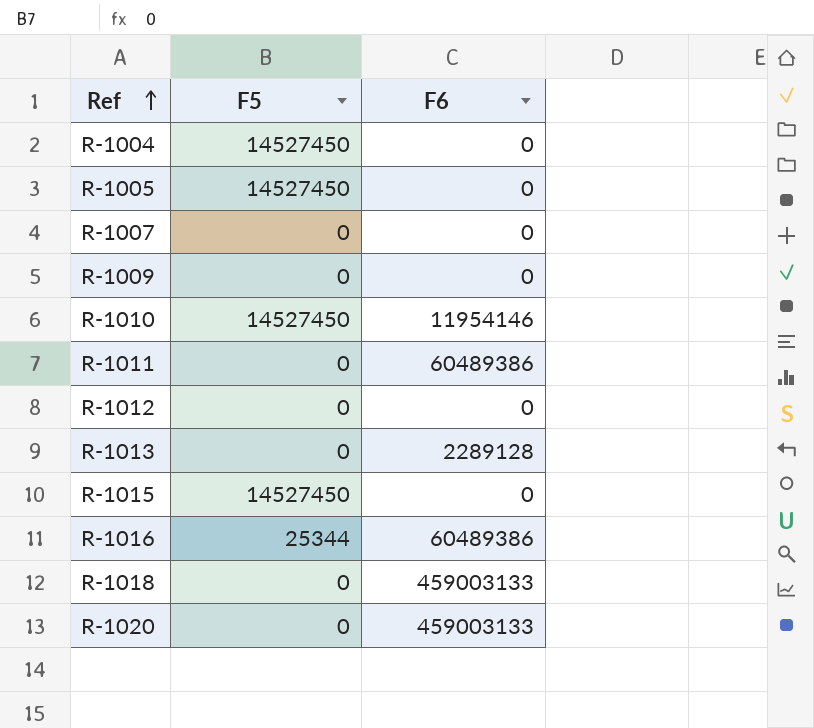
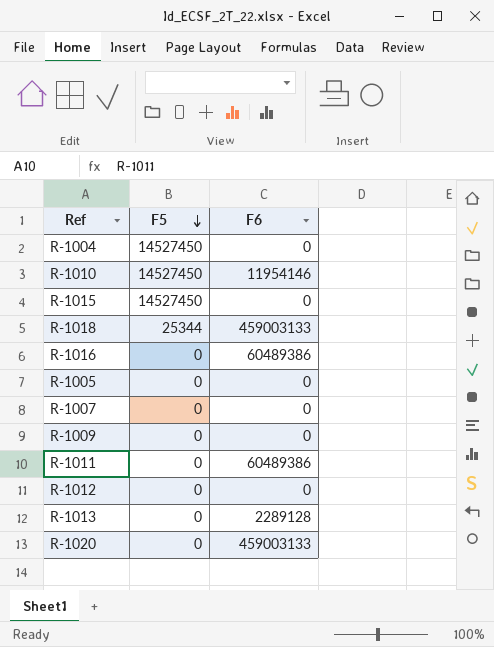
row order: Ref ascending -> F5 descending
R-1018 | F5: 0 -> 25344
R-1016 | F5: 25344 -> 0
R-1005 | F5: 14527450 -> 0

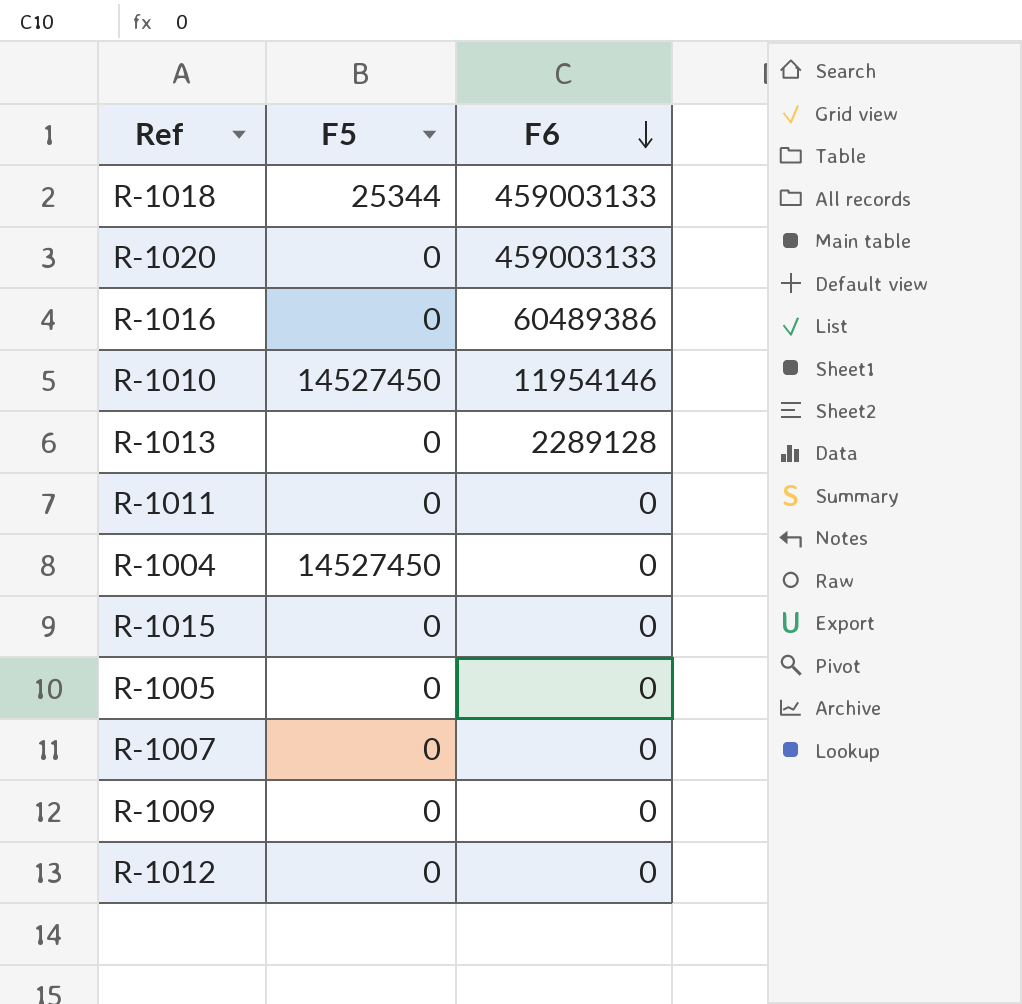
row order: F5 descending -> F6 descending
R-1011 | F6: 60489386 -> 0
R-1015 | F5: 14527450 -> 0

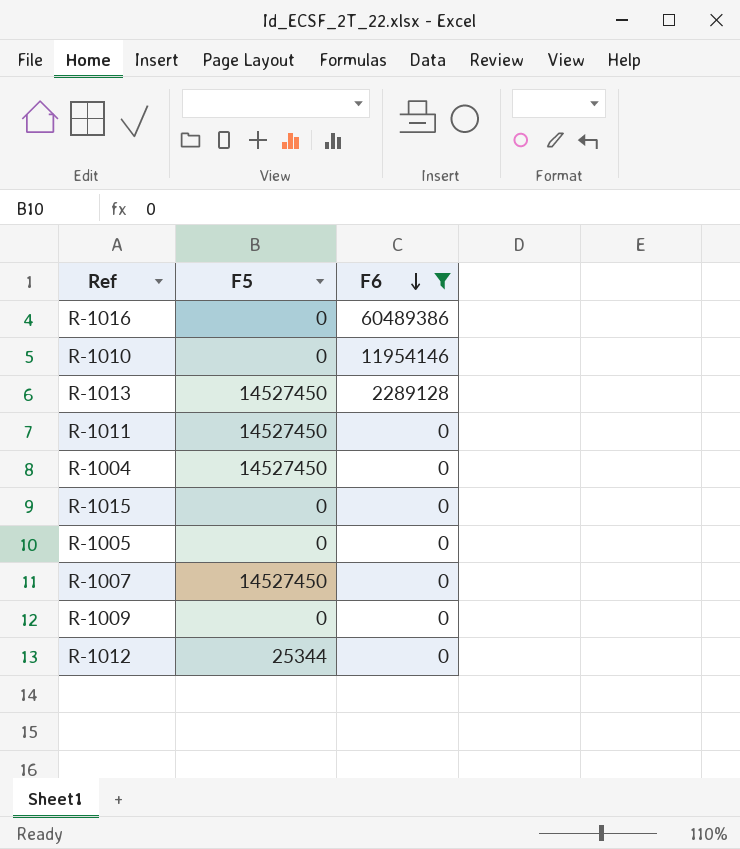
filter: none -> F6 != 459003133
R-1010 | F5: 14527450 -> 0
R-1013 | F5: 0 -> 14527450
R-1011 | F5: 0 -> 14527450
R-1007 | F5: 0 -> 14527450
R-1012 | F5: 0 -> 25344

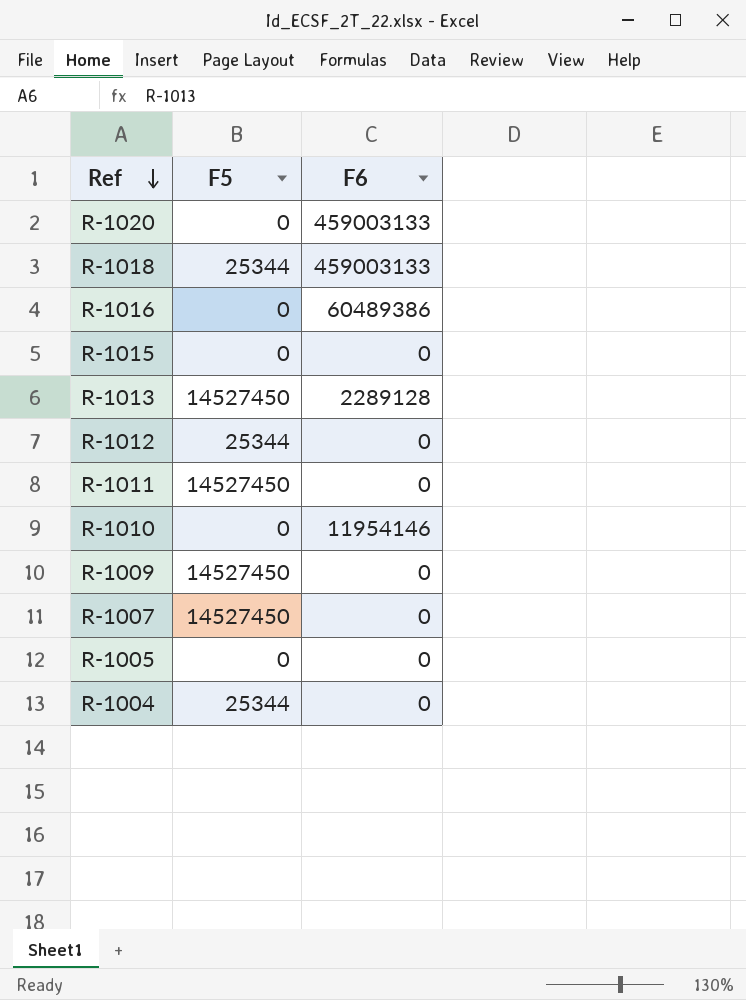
filter: F6 != 459003133 -> none
row order: F6 descending -> Ref descending
R-1009 | F5: 0 -> 14527450
R-1004 | F5: 14527450 -> 25344

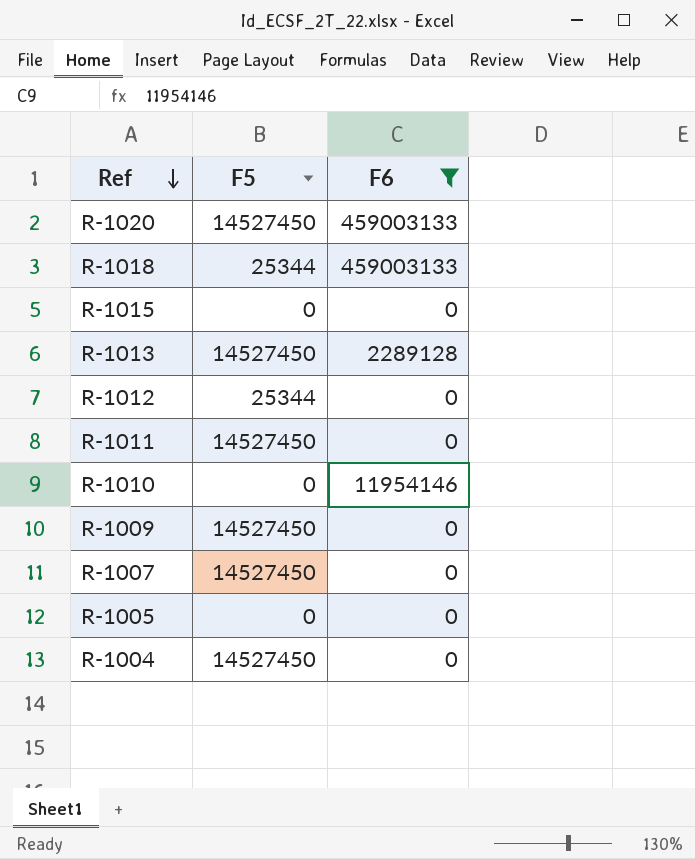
filter: none -> F6 != 60489386
R-1020 | F5: 0 -> 14527450
R-1004 | F5: 25344 -> 14527450

